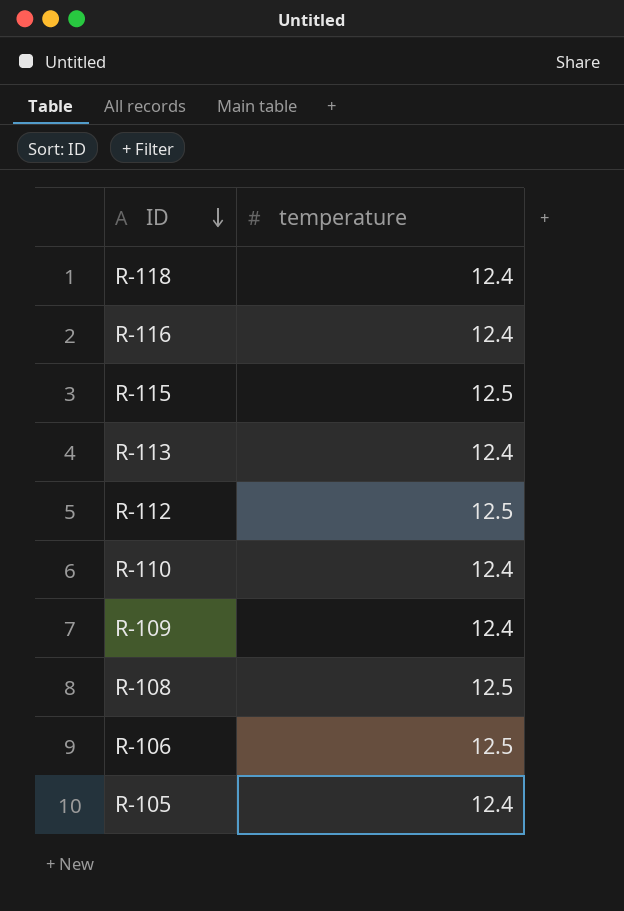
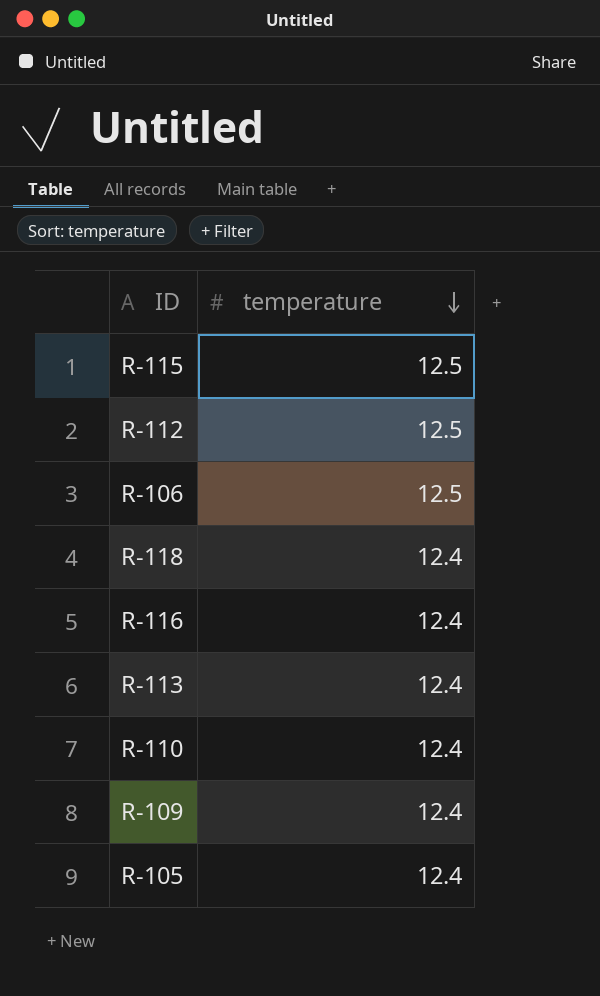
row order: ID descending -> temperature descending
row R-108: 12.5 -> none

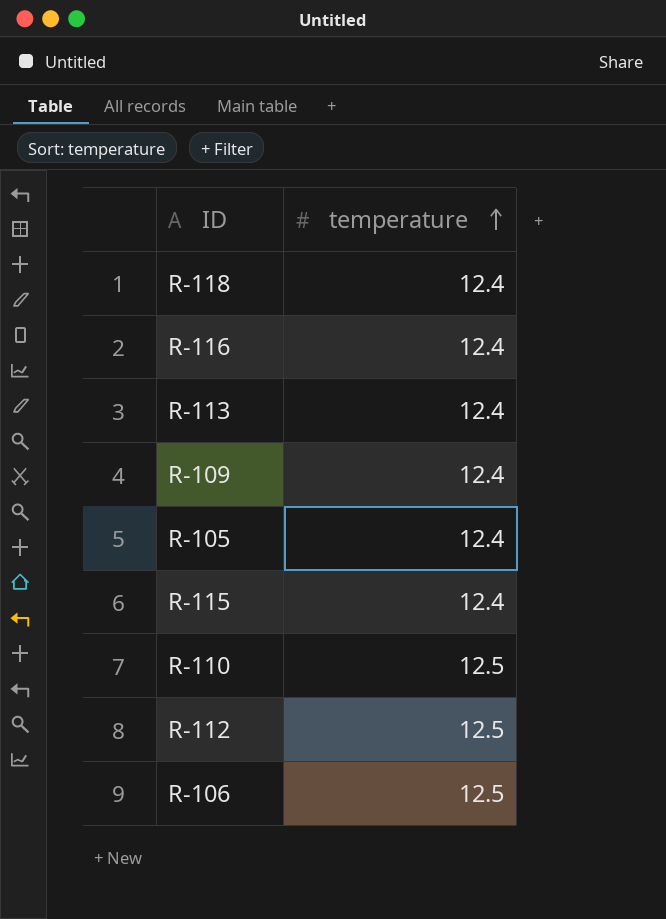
row order: temperature descending -> temperature ascending
R-115 | temperature: 12.5 -> 12.4
R-110 | temperature: 12.4 -> 12.5

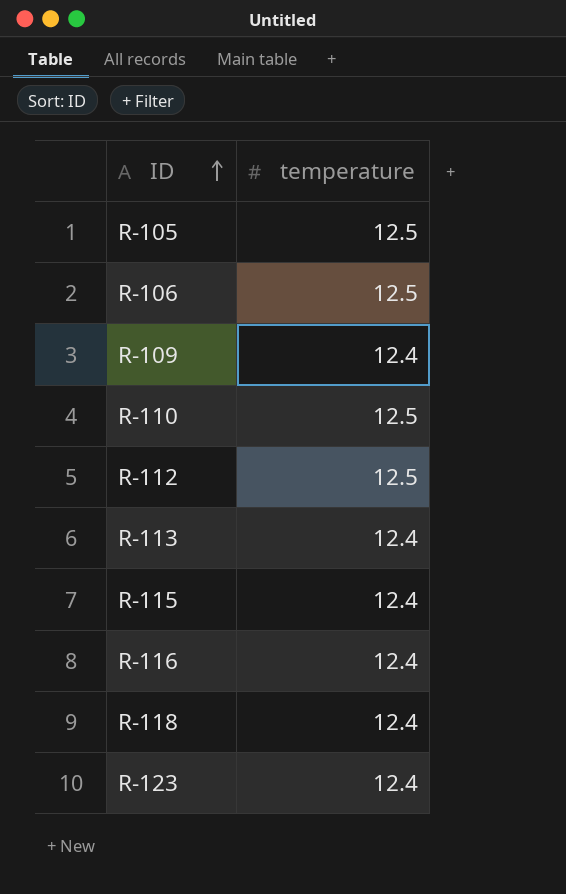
row order: temperature ascending -> ID ascending
R-105 | temperature: 12.4 -> 12.5
row R-123: none -> 12.4

